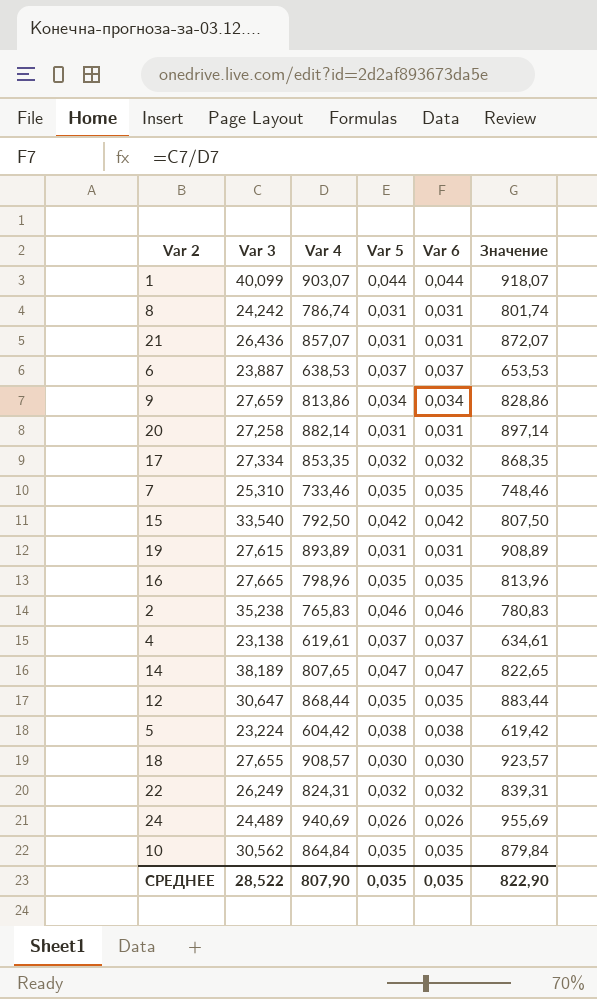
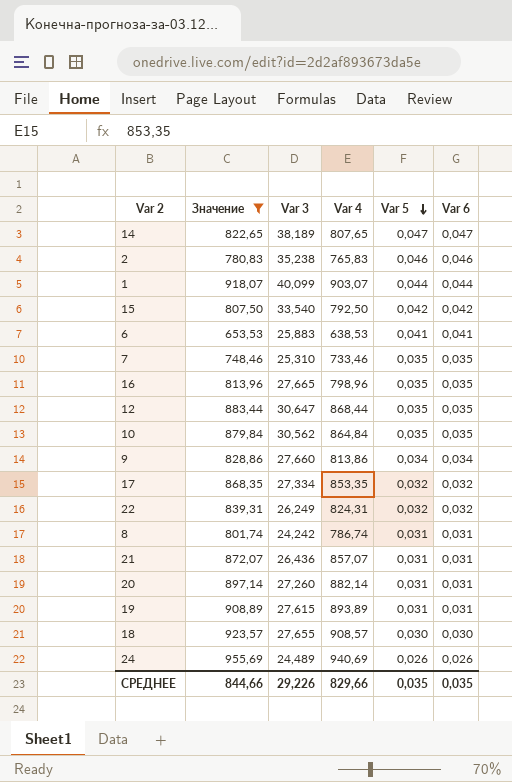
filter: none -> Значение >= 653,53
row order: none -> Var 5 descending
column Значение | position: 6 -> 2
6 | Var 3: 23,887 -> 25,883
6 | Var 5: 0,037 -> 0,041
6 | Var 6: 0,037 -> 0,041
9 | Var 3: 27,659 -> 27,660
20 | Var 3: 27,258 -> 27,260
СРЕДНЕЕ | Значение: 822,90 -> 844,66
СРЕДНЕЕ | Var 3: 28,522 -> 29,226
СРЕДНЕЕ | Var 4: 807,90 -> 829,66

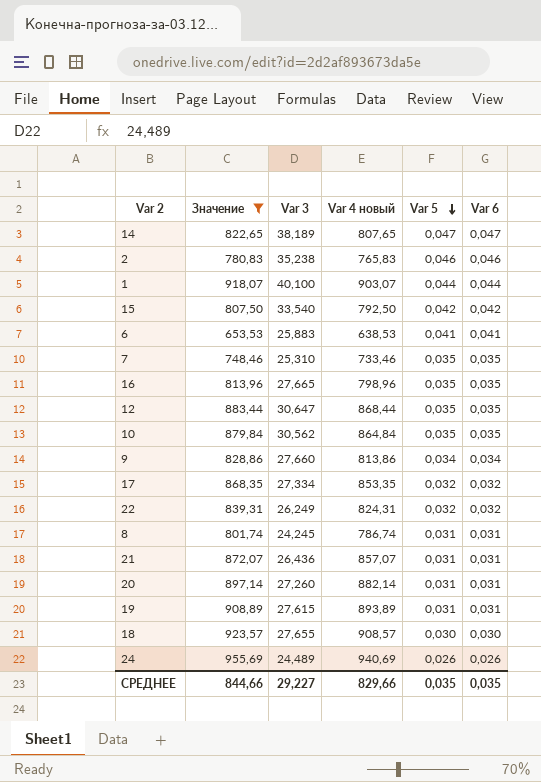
column name: Var 4 -> Var 4 новый
1 | Var 3: 40,099 -> 40,100
8 | Var 3: 24,242 -> 24,245
СРЕДНЕЕ | Var 3: 29,226 -> 29,227

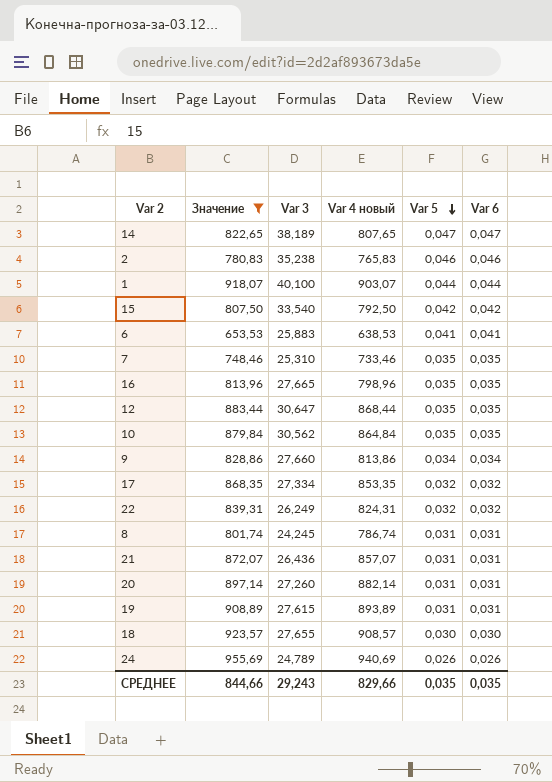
24 | Var 3: 24,489 -> 24,789
СРЕДНЕЕ | Var 3: 29,227 -> 29,243

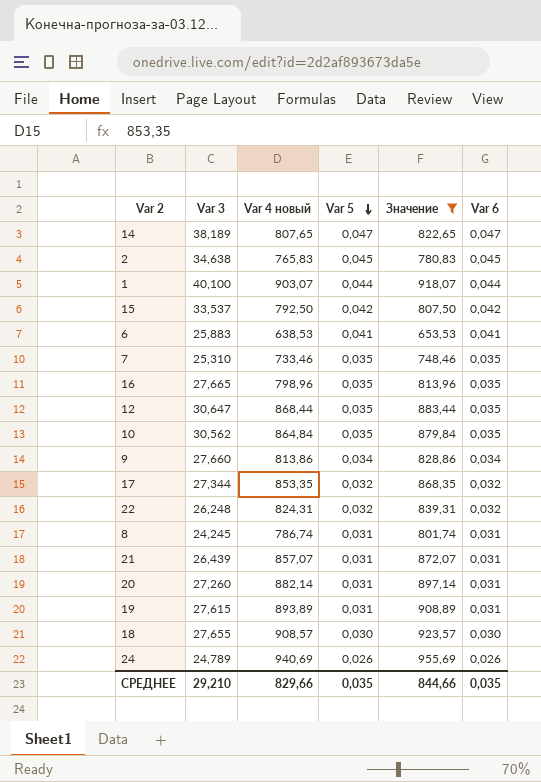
column Значение | position: 2 -> 5
2 | Var 3: 35,238 -> 34,638
2 | Var 5: 0,046 -> 0,045
2 | Var 6: 0,046 -> 0,045
15 | Var 3: 33,540 -> 33,537
17 | Var 3: 27,334 -> 27,344
22 | Var 3: 26,249 -> 26,248
21 | Var 3: 26,436 -> 26,439
СРЕДНЕЕ | Var 3: 29,243 -> 29,210

